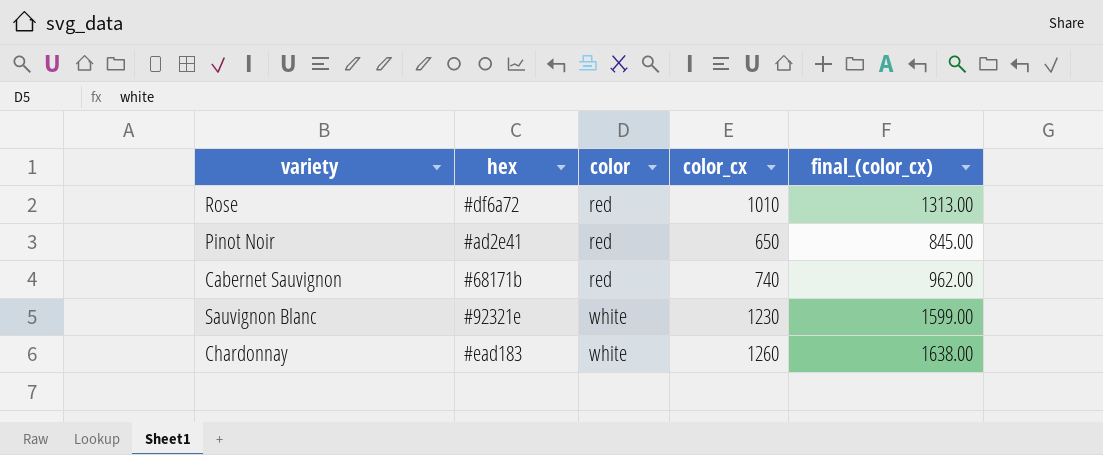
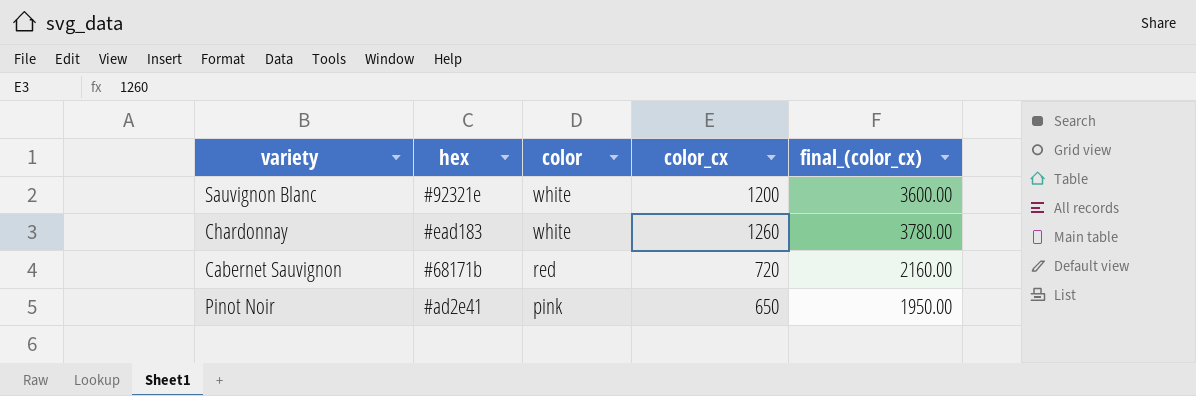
row order: color ascending -> color descending
column final_(color_cx) | formula: [color_cx] * 1.3 -> [color_cx] * 3
row Rose: #df6a72 | red | 1010 | 1313.00 -> none
Sauvignon Blanc | color_cx: 1230 -> 1200
Cabernet Sauvignon | color_cx: 740 -> 720
Pinot Noir | color: red -> pink

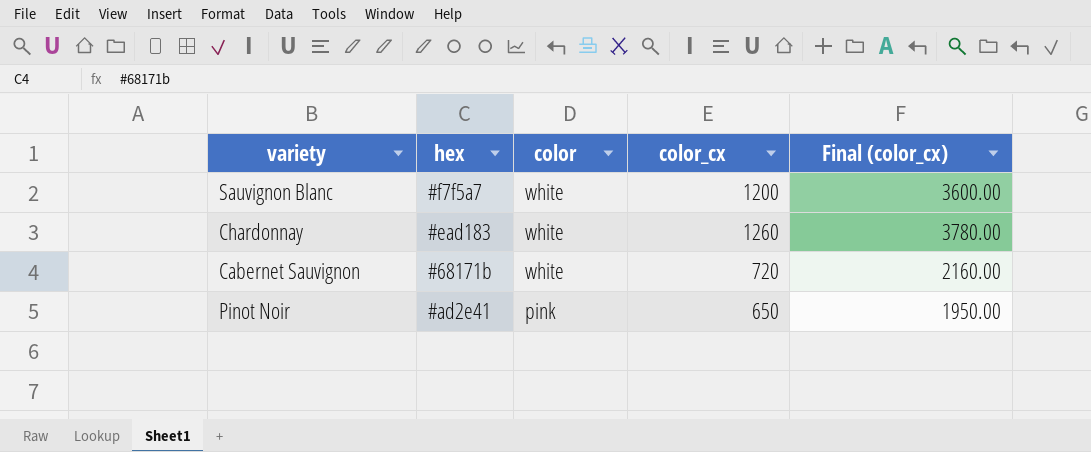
column name: final_(color_cx) -> Final (color_cx)
Sauvignon Blanc | hex: #92321e -> #f7f5a7
Cabernet Sauvignon | color: red -> white

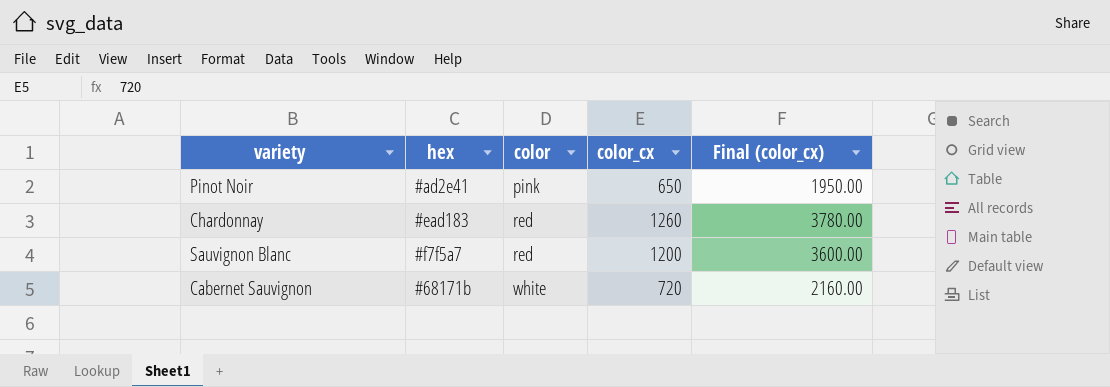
row order: color descending -> color ascending
Chardonnay | color: white -> red
Sauvignon Blanc | color: white -> red

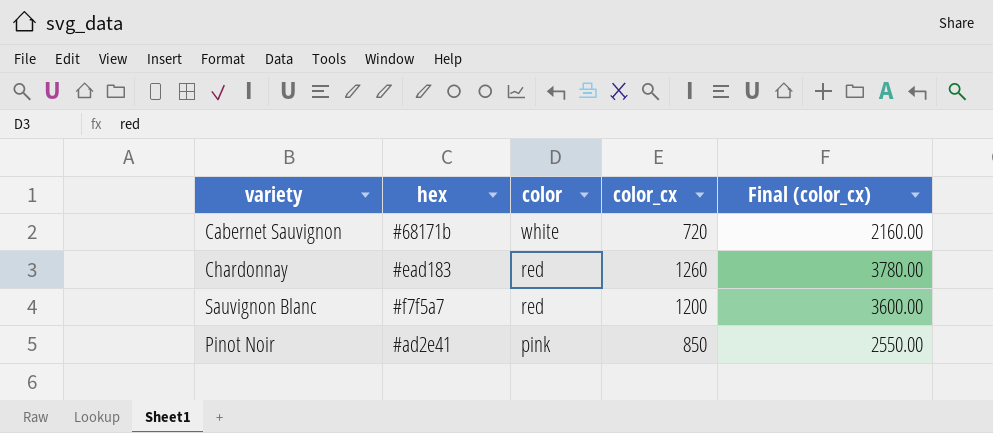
row order: color ascending -> color descending
Pinot Noir | color_cx: 650 -> 850
Pinot Noir | Final (color_cx): 1950.00 -> 2550.00

